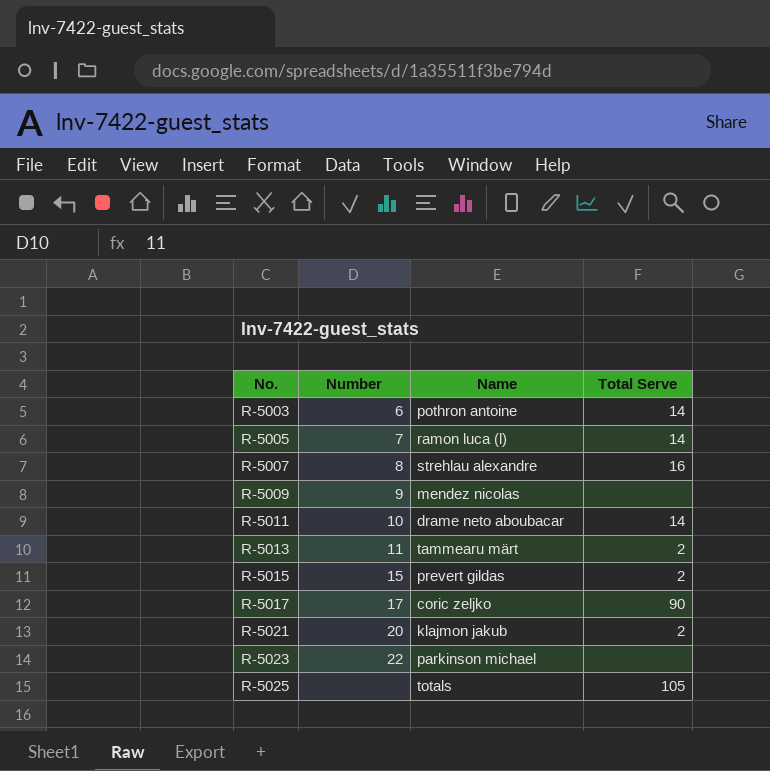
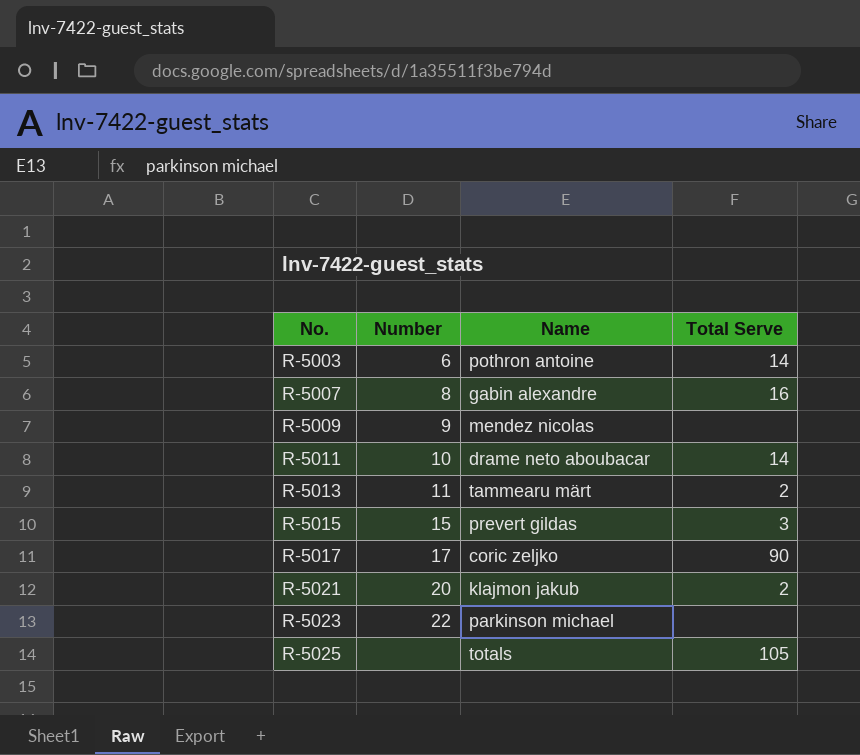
row R-5005: 7 | ramon luca (l) | 14 -> none
R-5007 | Name: strehlau alexandre -> gabin alexandre
R-5015 | Total Serve: 2 -> 3

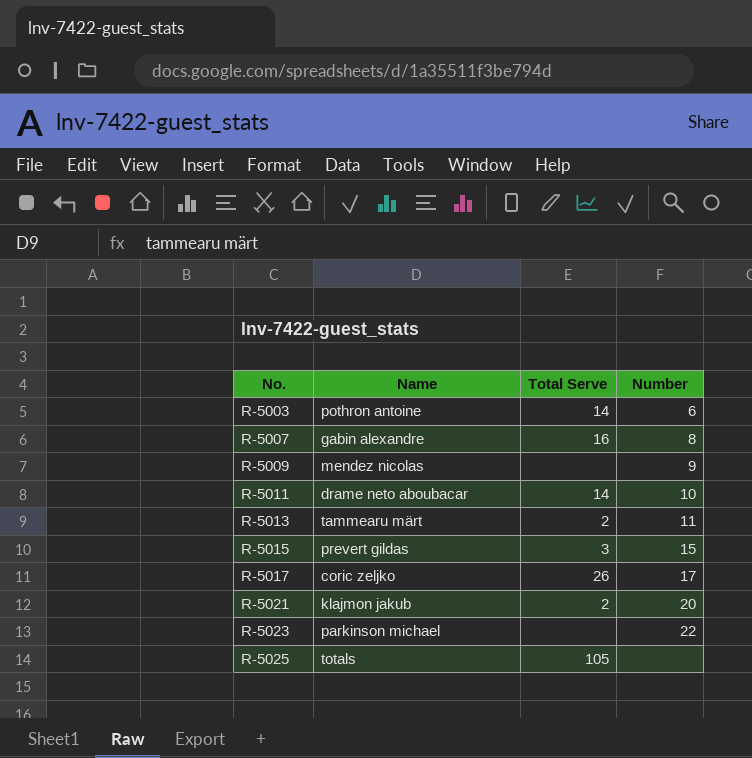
column Number | position: 2 -> 4
R-5017 | Total Serve: 90 -> 26

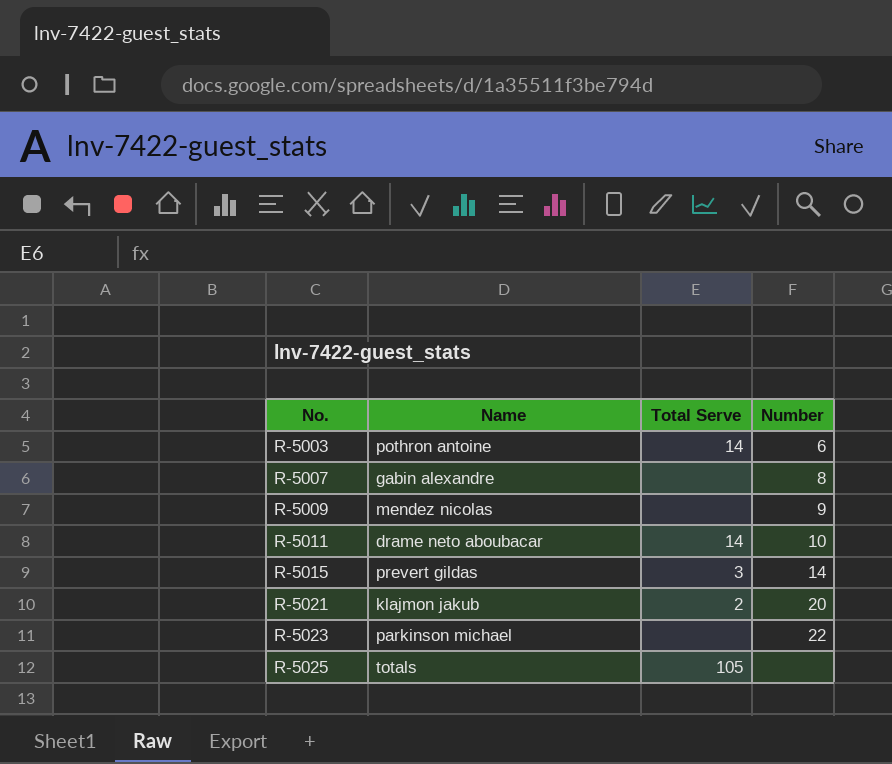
row R-5013: tammearu märt | 2 | 11 -> none
row R-5017: coric zeljko | 26 | 17 -> none
R-5007 | Total Serve: 16 -> none
R-5015 | Number: 15 -> 14

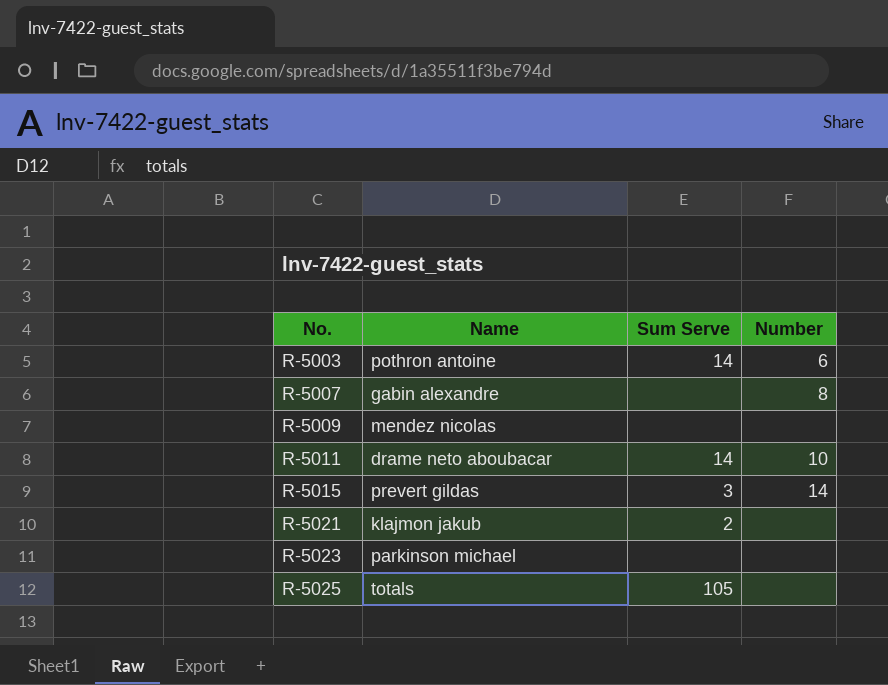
column name: Total Serve -> Sum Serve
R-5009 | Number: 9 -> none
R-5021 | Number: 20 -> none
R-5023 | Number: 22 -> none

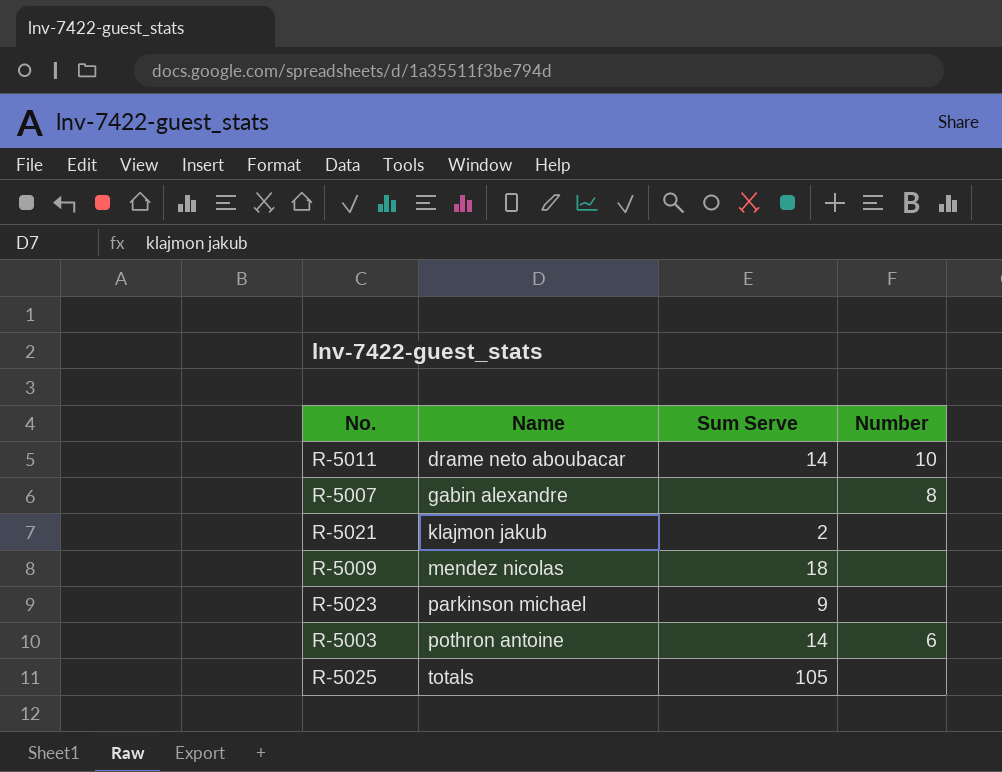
row order: No. ascending -> Name ascending
row R-5015: prevert gildas | 3 | 14 -> none
R-5009 | Sum Serve: none -> 18
R-5023 | Sum Serve: none -> 9

